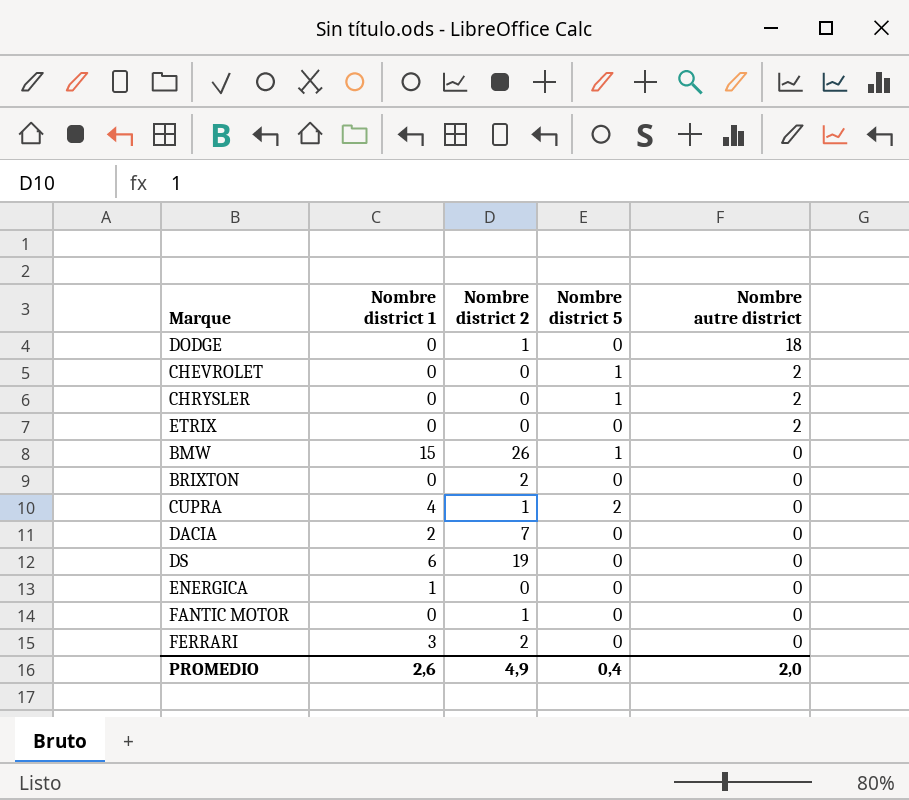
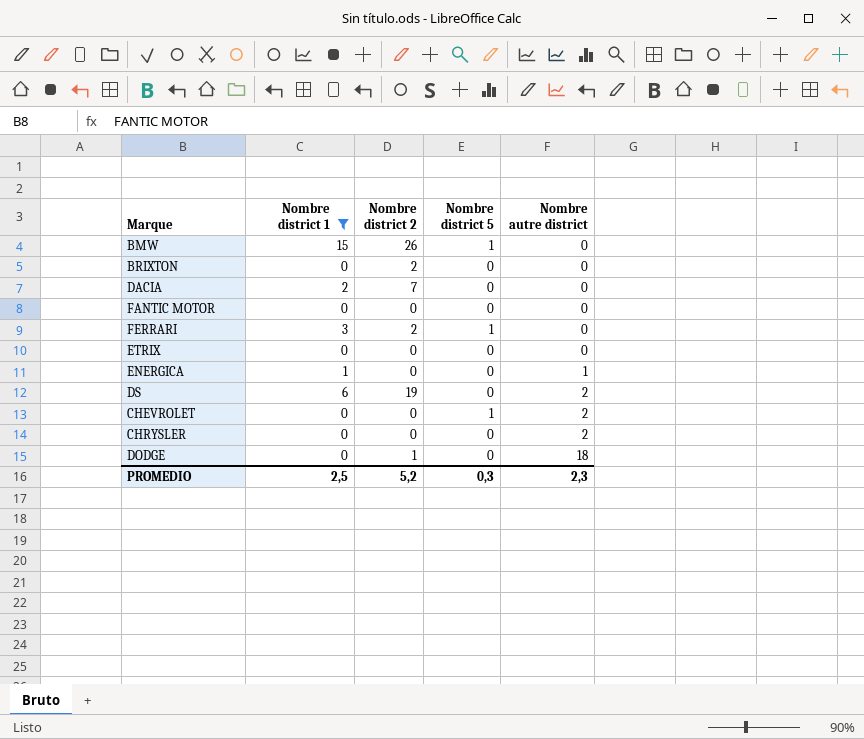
filter: none -> Nombre district 1 != 4
row order: Nombre autre district descending -> Nombre autre district ascending
FANTIC MOTOR | Nombre district 2: 1 -> 0
FERRARI | Nombre district 5: 0 -> 1
ETRIX | Nombre autre district: 2 -> 0
ENERGICA | Nombre autre district: 0 -> 1
DS | Nombre autre district: 0 -> 2
CHRYSLER | Nombre district 5: 1 -> 0
PROMEDIO | Nombre district 1: 2,6 -> 2,5
PROMEDIO | Nombre district 2: 4,9 -> 5,2
PROMEDIO | Nombre district 5: 0,4 -> 0,3
PROMEDIO | Nombre autre district: 2,0 -> 2,3

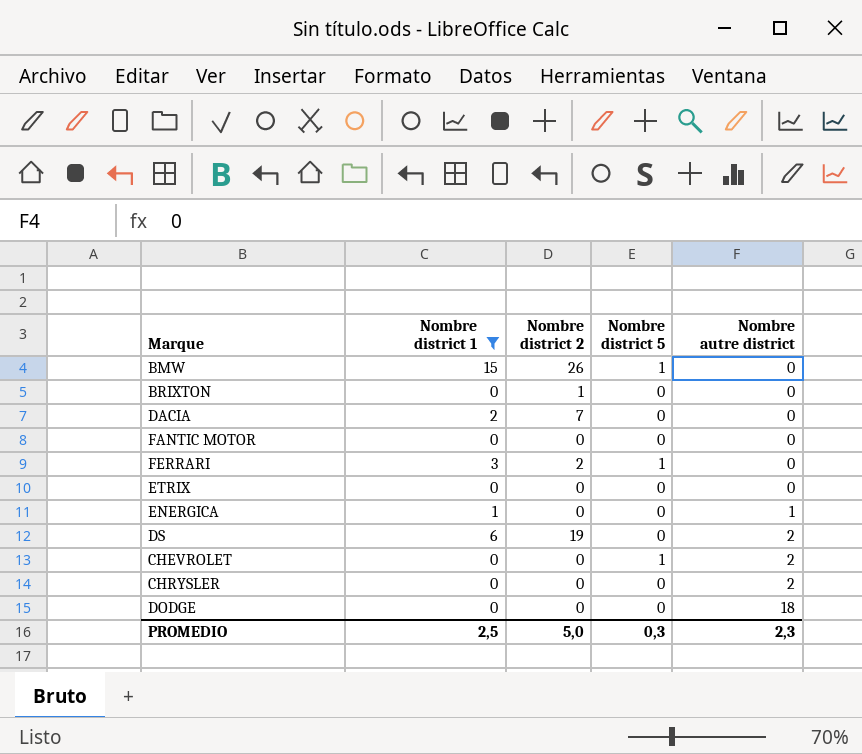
BRIXTON | Nombre district 2: 2 -> 1
DODGE | Nombre district 2: 1 -> 0
PROMEDIO | Nombre district 2: 5,2 -> 5,0

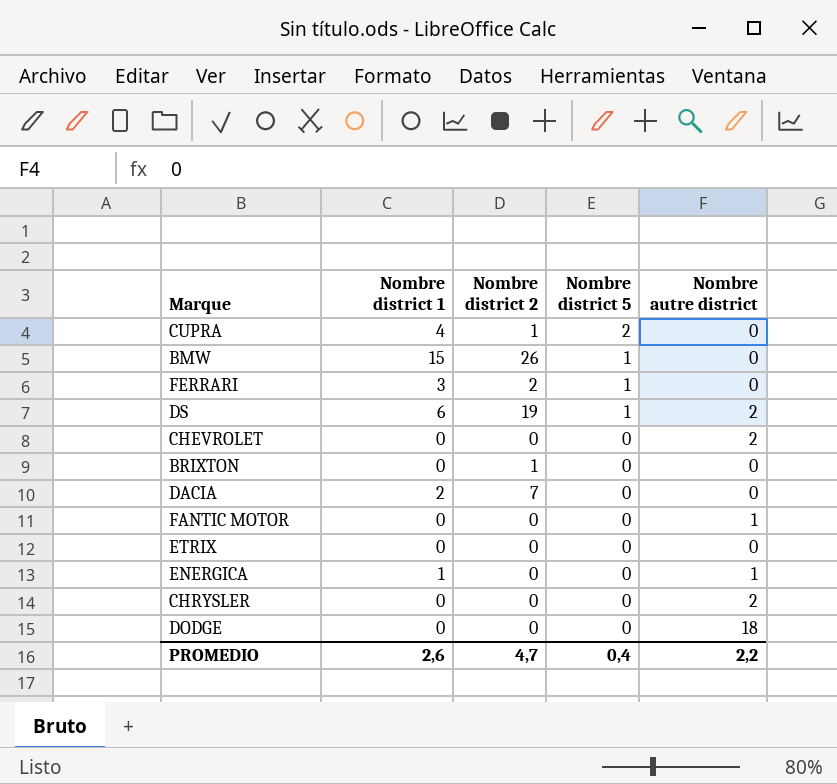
filter: Nombre district 1 != 4 -> none
row order: Nombre autre district ascending -> Nombre district 5 descending
DS | Nombre district 5: 0 -> 1
CHEVROLET | Nombre district 5: 1 -> 0
FANTIC MOTOR | Nombre autre district: 0 -> 1
PROMEDIO | Nombre district 1: 2,5 -> 2,6
PROMEDIO | Nombre district 2: 5,0 -> 4,7
PROMEDIO | Nombre district 5: 0,3 -> 0,4
PROMEDIO | Nombre autre district: 2,3 -> 2,2

